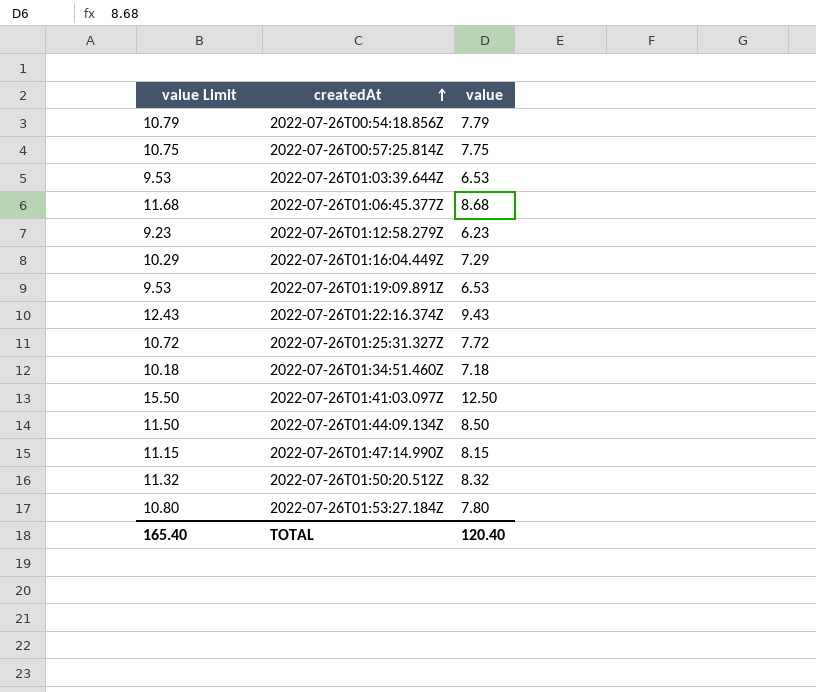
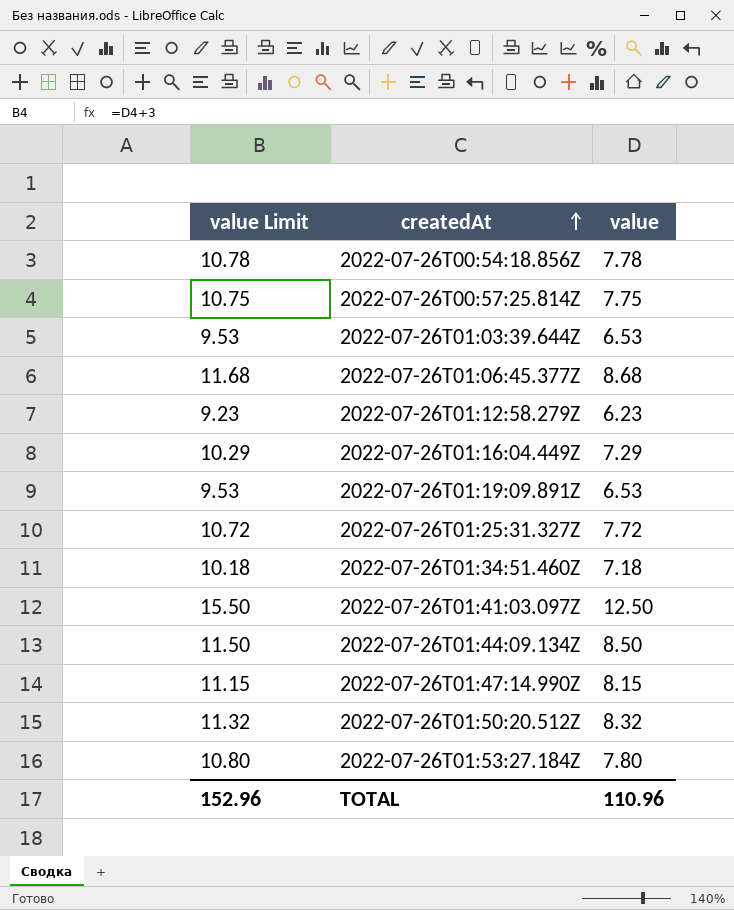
row 2022-07-26T01:22:16.374Z: 12.43 | 9.43 -> none
2022-07-26T00:54:18.856Z | value Limit: 10.79 -> 10.78
2022-07-26T00:54:18.856Z | value: 7.79 -> 7.78
TOTAL | value Limit: 165.40 -> 152.96
TOTAL | value: 120.40 -> 110.96

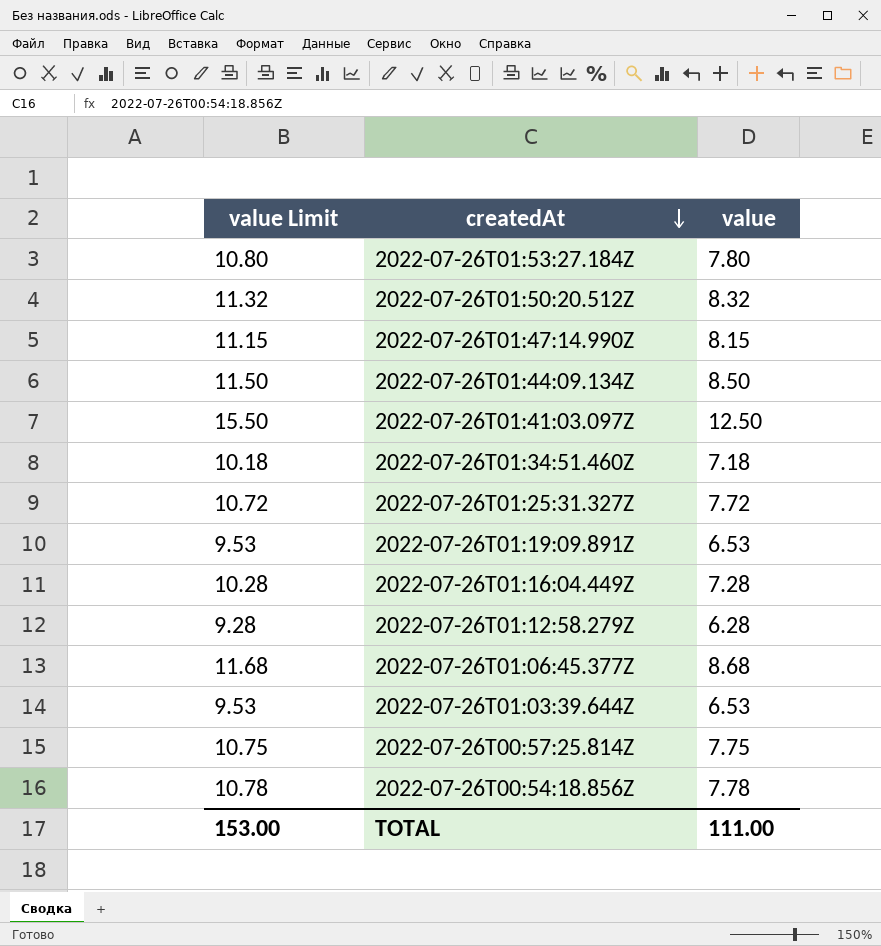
row order: createdAt ascending -> createdAt descending
2022-07-26T01:16:04.449Z | value Limit: 10.29 -> 10.28
2022-07-26T01:16:04.449Z | value: 7.29 -> 7.28
2022-07-26T01:12:58.279Z | value Limit: 9.23 -> 9.28
2022-07-26T01:12:58.279Z | value: 6.23 -> 6.28
TOTAL | value Limit: 152.96 -> 153.00
TOTAL | value: 110.96 -> 111.00

